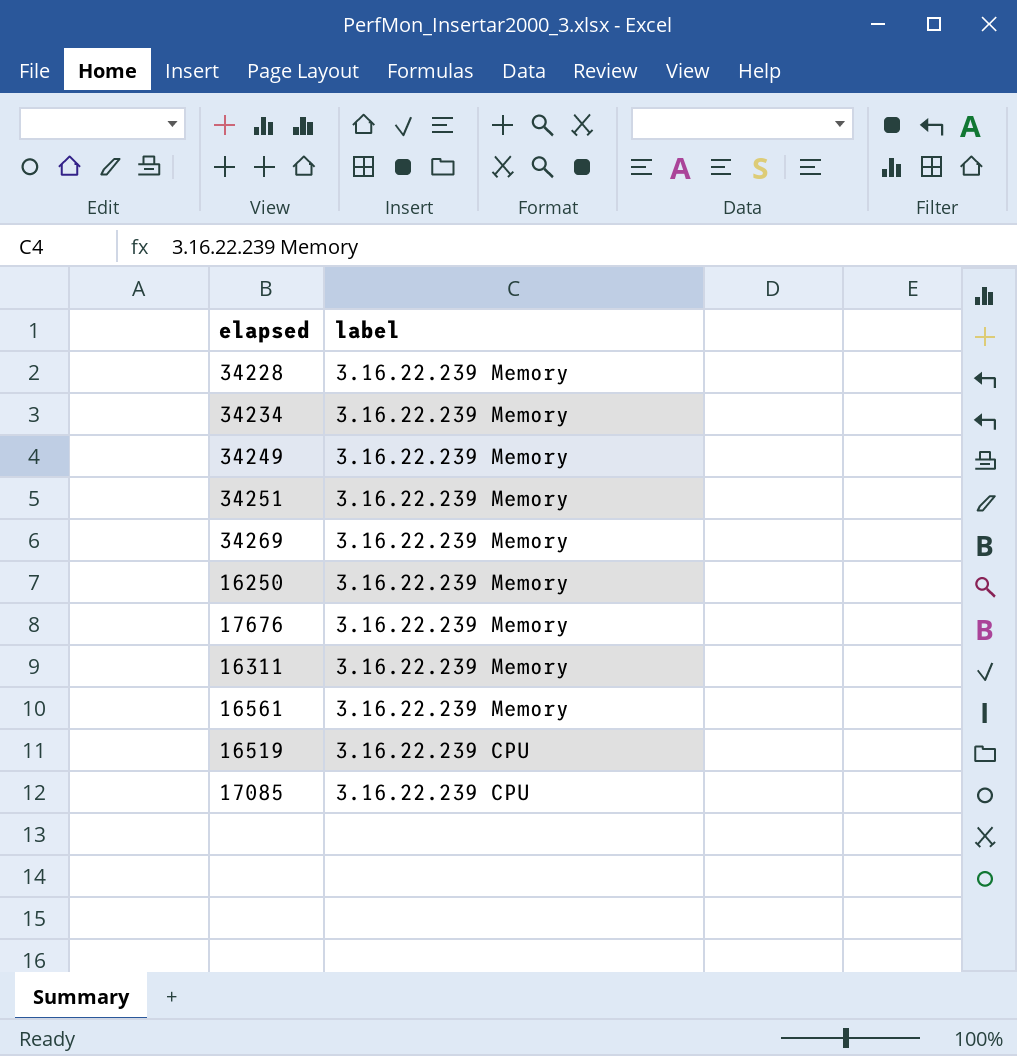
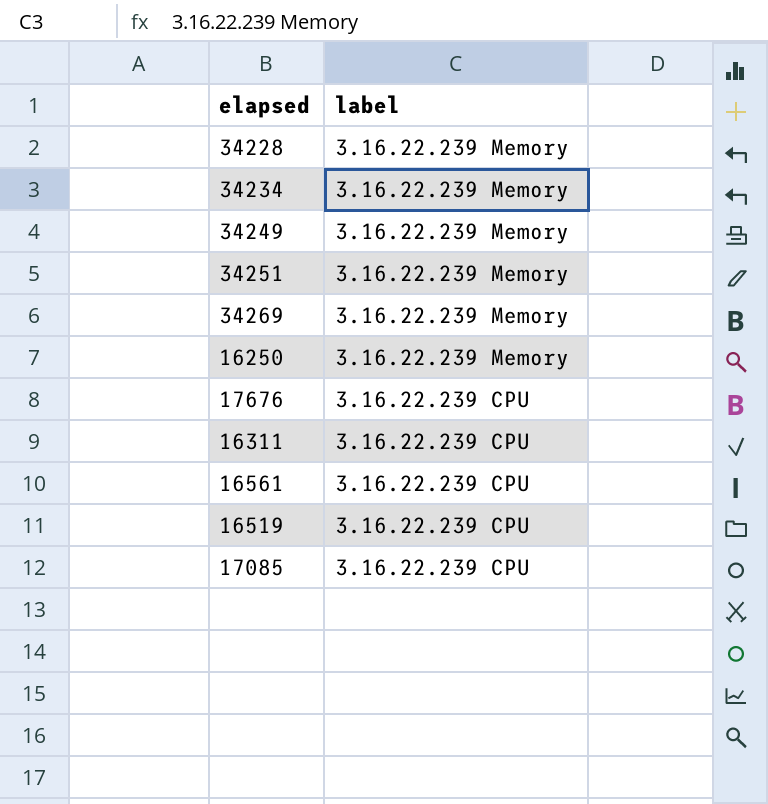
17676 | label: 3.16.22.239 Memory -> 3.16.22.239 CPU
16311 | label: 3.16.22.239 Memory -> 3.16.22.239 CPU
16561 | label: 3.16.22.239 Memory -> 3.16.22.239 CPU

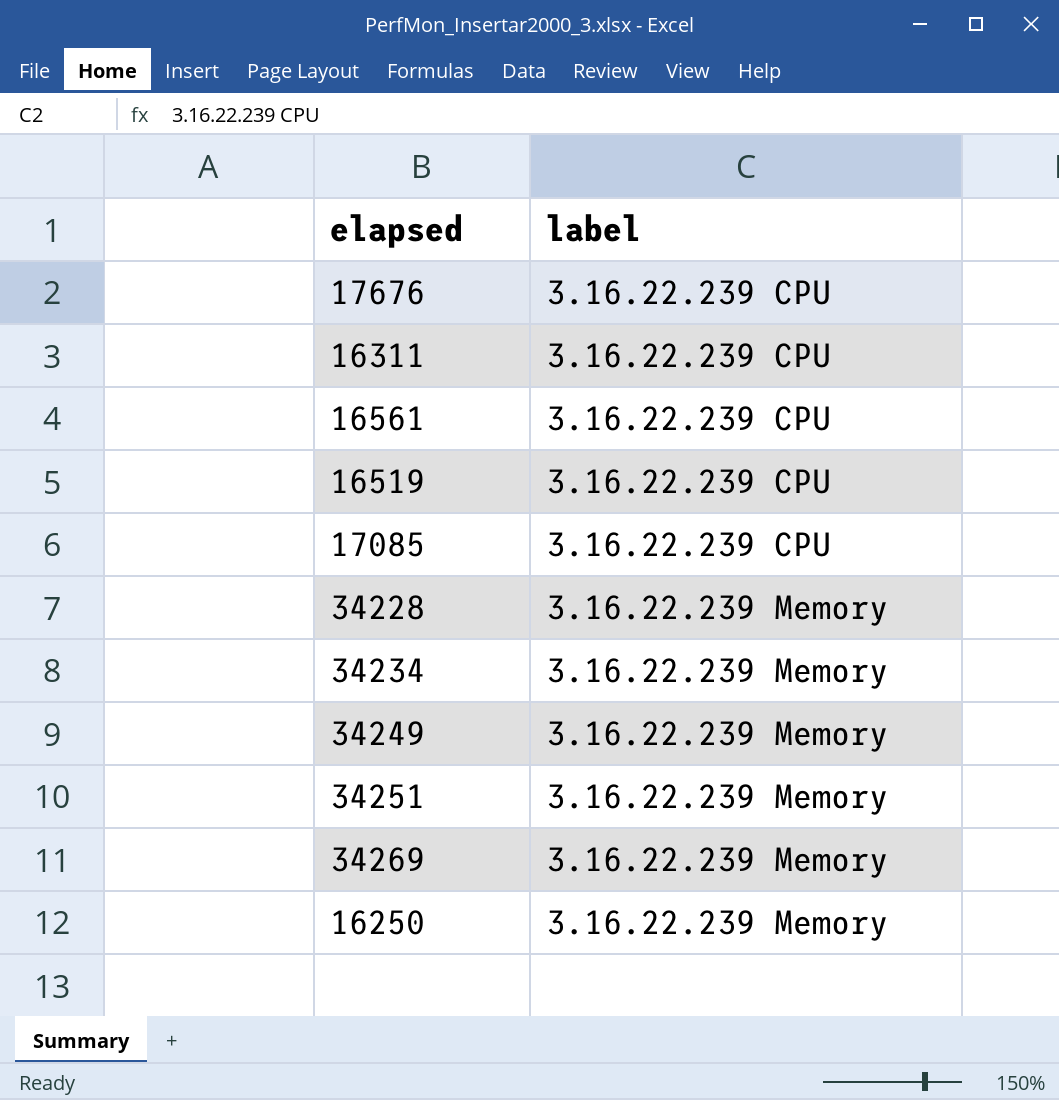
row order: label descending -> label ascending

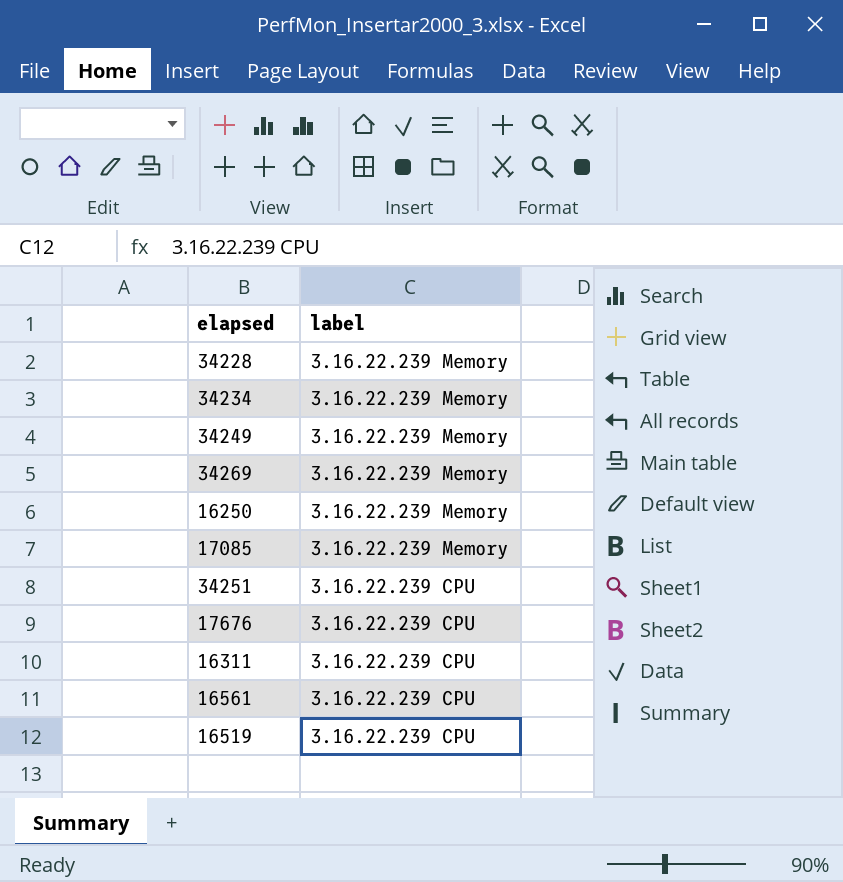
row order: label ascending -> label descending
17085 | label: 3.16.22.239 CPU -> 3.16.22.239 Memory
34251 | label: 3.16.22.239 Memory -> 3.16.22.239 CPU

